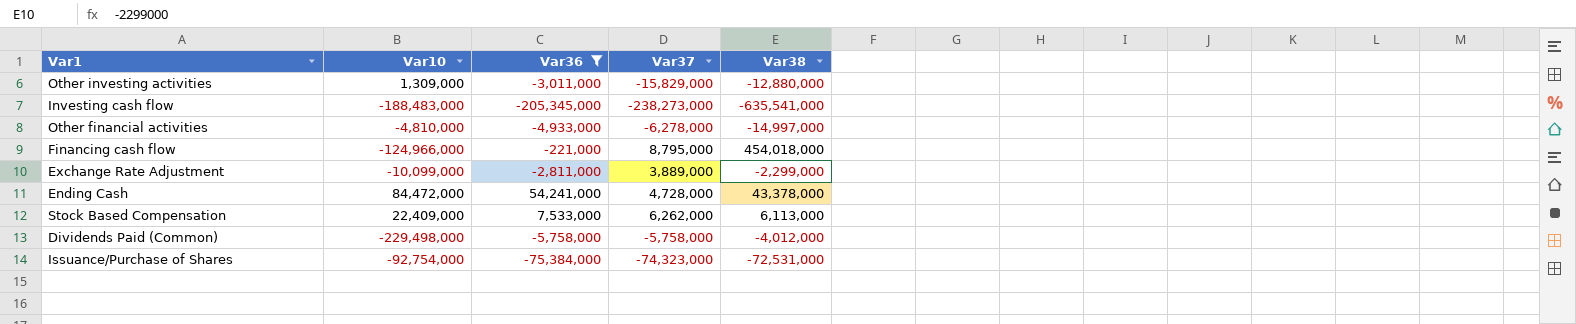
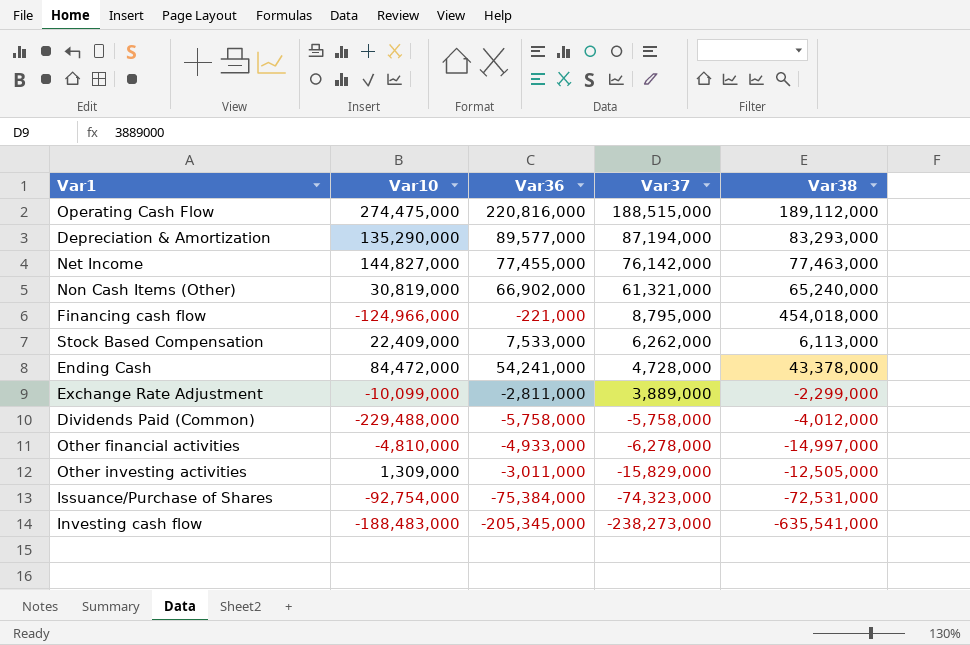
filter: Var36 <= 54,241,000 -> none
row order: none -> Var37 descending
Dividends Paid (Common) | Var10: -229,498,000 -> -229,488,000
Other investing activities | Var38: -12,880,000 -> -12,505,000

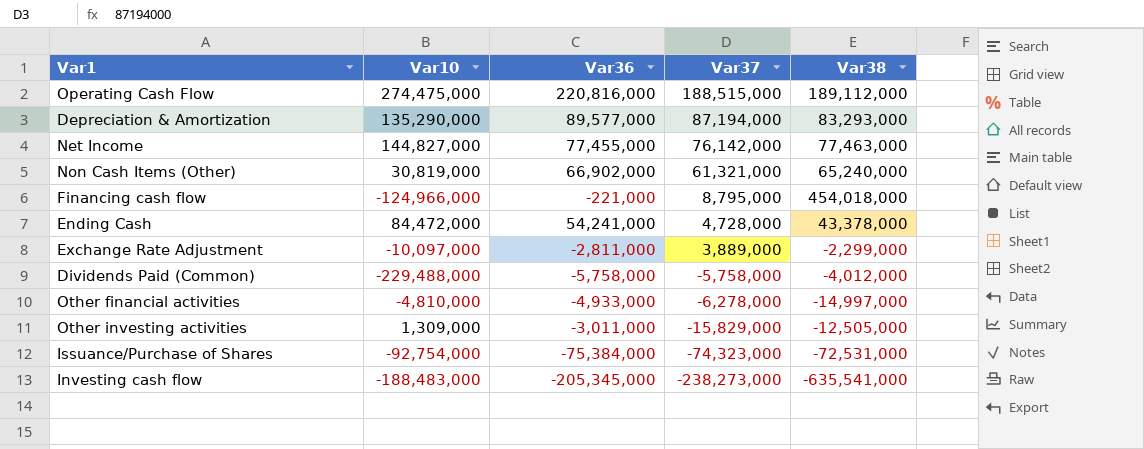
row Stock Based Compensation: 22,409,000 | 7,533,000 | 6,262,000 | 6,113,000 -> none
Exchange Rate Adjustment | Var10: -10,099,000 -> -10,097,000

